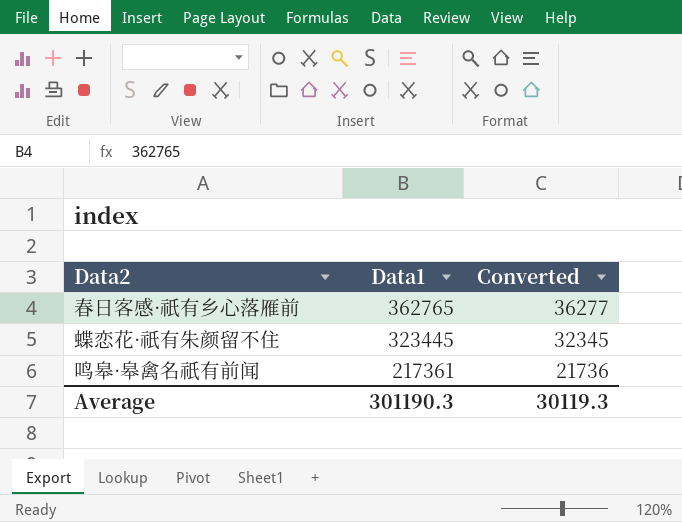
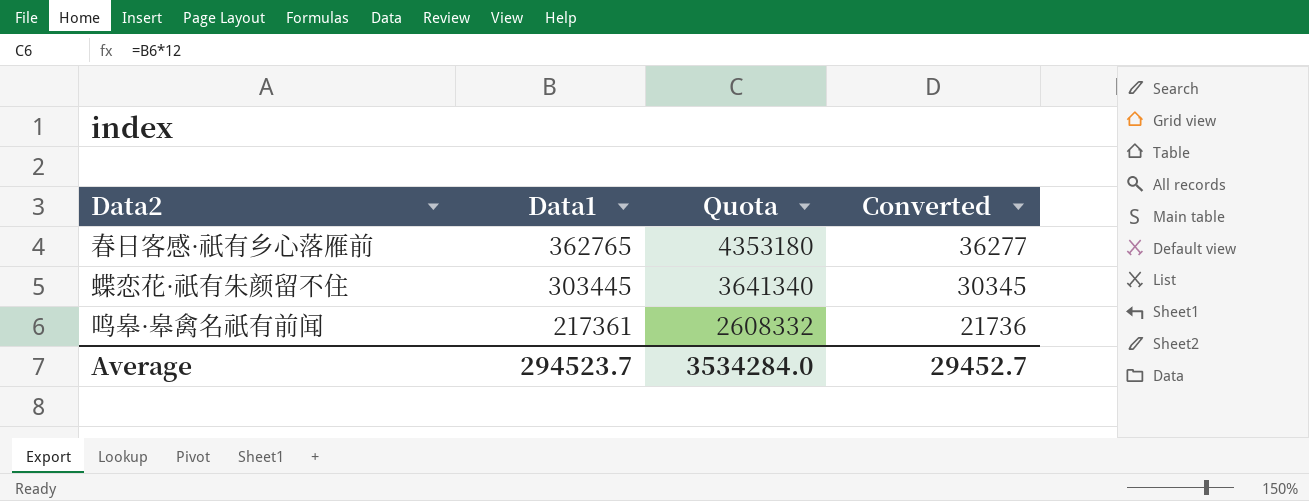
column Quota | formula: none -> [Data1] * 12
蝶恋花·祇有朱颜留不住 | Data1: 323445 -> 303445
蝶恋花·祇有朱颜留不住 | Converted: 32345 -> 30345
Average | Data1: 301190.3 -> 294523.7
Average | Converted: 30119.3 -> 29452.7

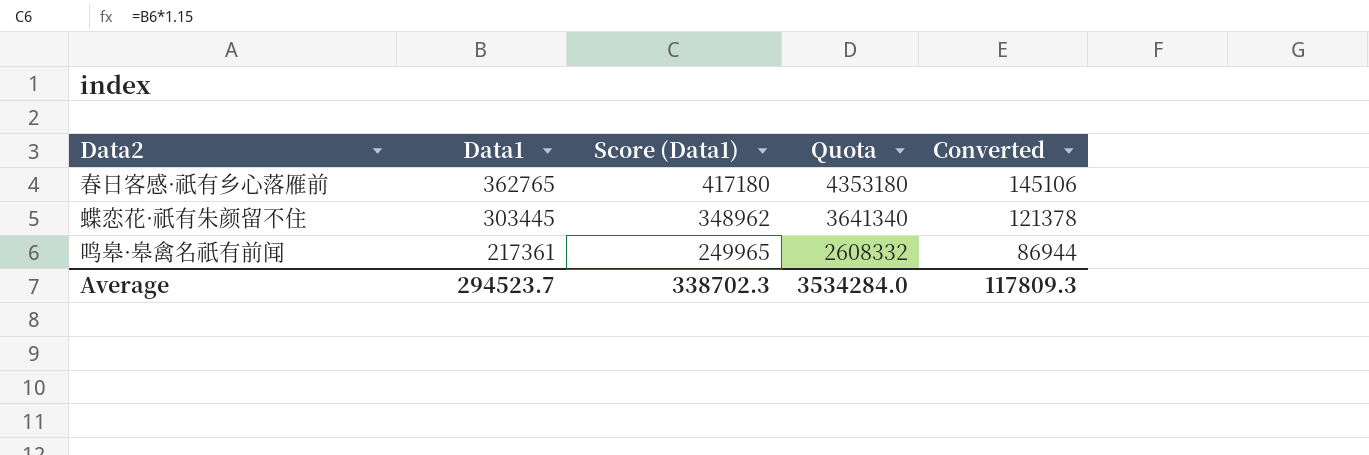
column Score (Data1) | formula: none -> [Data1] * 1.15
column Converted | formula: [Data1] * 0.1 -> [Data1] * 0.4
Average | Converted: 29452.7 -> 117809.3

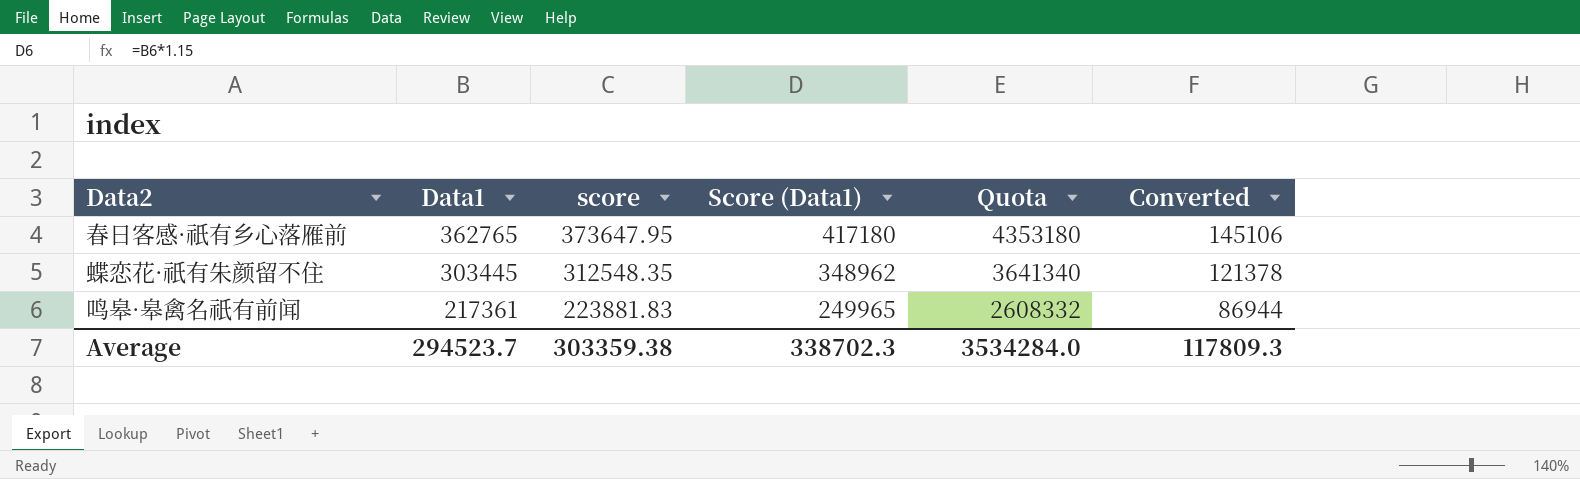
column score | formula: none -> [Data1] * 1.03

